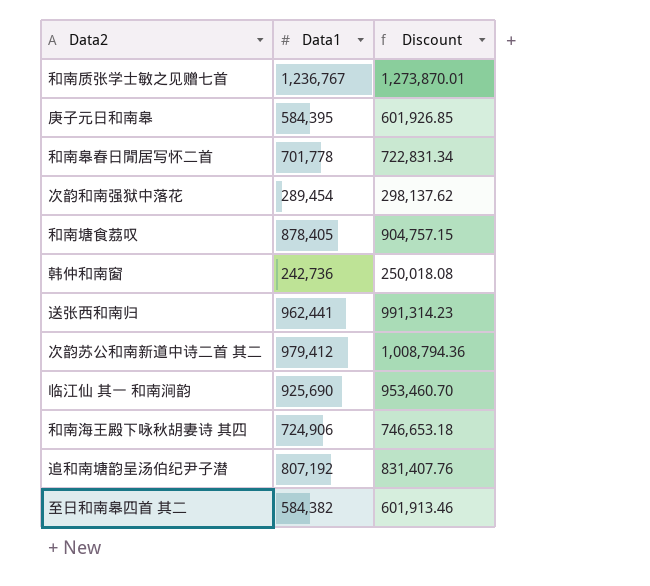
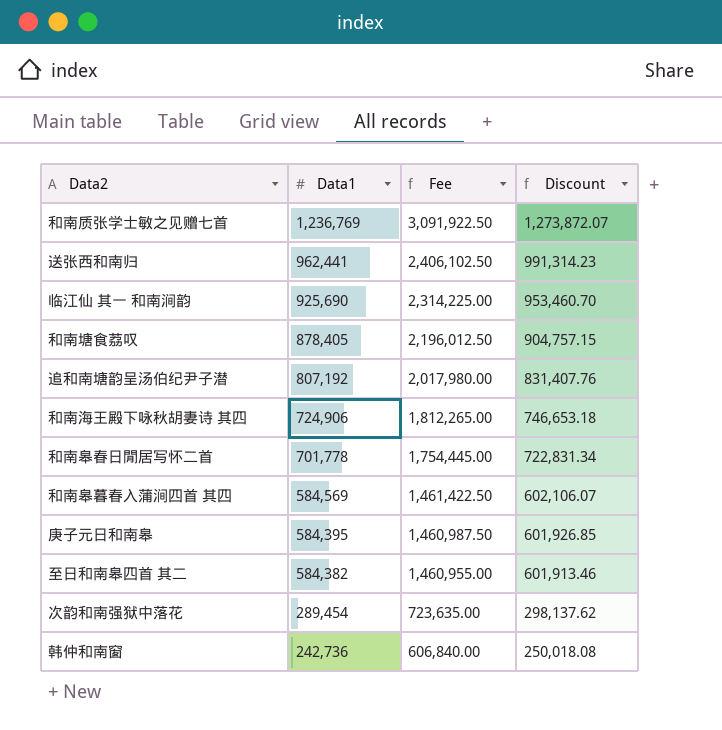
row order: none -> Data1 descending
column Fee | formula: none -> [Data1] * 2.5
row 次韵苏公和南新道中诗二首 其二: 979,412 | 1,008,794.36 -> none
和南质张学士敏之见赠七首 | Data1: 1,236,767 -> 1,236,769
和南质张学士敏之见赠七首 | Discount: 1,273,870.01 -> 1,273,872.07
row 和南皋暮春入蒲涧四首 其四: none -> 584,569 | 1,461,422.50 | 602,106.07

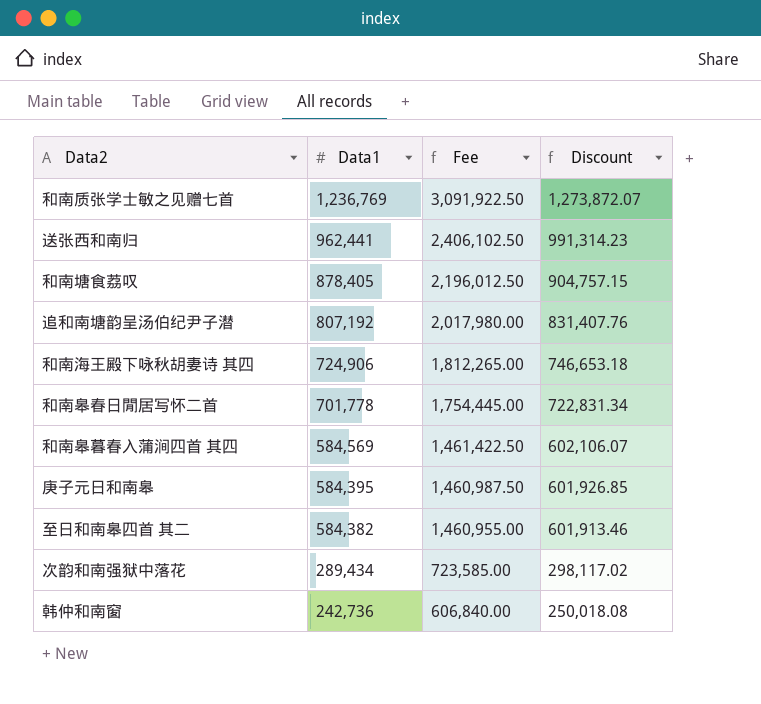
row 临江仙 其一 和南涧韵: 925,690 | 2,314,225.00 | 953,460.70 -> none
次韵和南强狱中落花 | Data1: 289,454 -> 289,434
次韵和南强狱中落花 | Fee: 723,635.00 -> 723,585.00
次韵和南强狱中落花 | Discount: 298,137.62 -> 298,117.02

